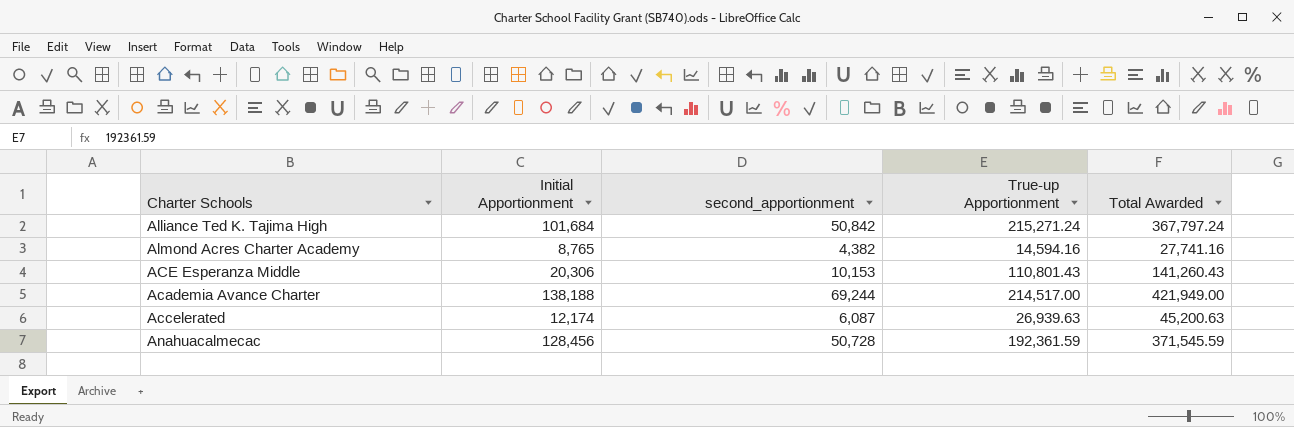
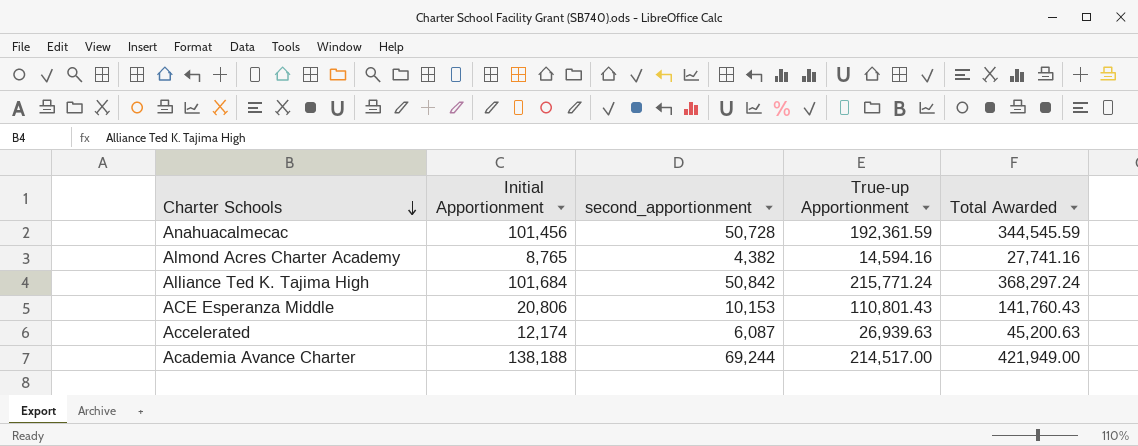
row order: none -> Charter Schools descending
Anahuacalmecac | Initial Apportionment: 128,456 -> 101,456
Anahuacalmecac | Total Awarded: 371,545.59 -> 344,545.59
Alliance Ted K. Tajima High | True-up Apportionment: 215,271.24 -> 215,771.24
Alliance Ted K. Tajima High | Total Awarded: 367,797.24 -> 368,297.24
ACE Esperanza Middle | Initial Apportionment: 20,306 -> 20,806
ACE Esperanza Middle | Total Awarded: 141,260.43 -> 141,760.43

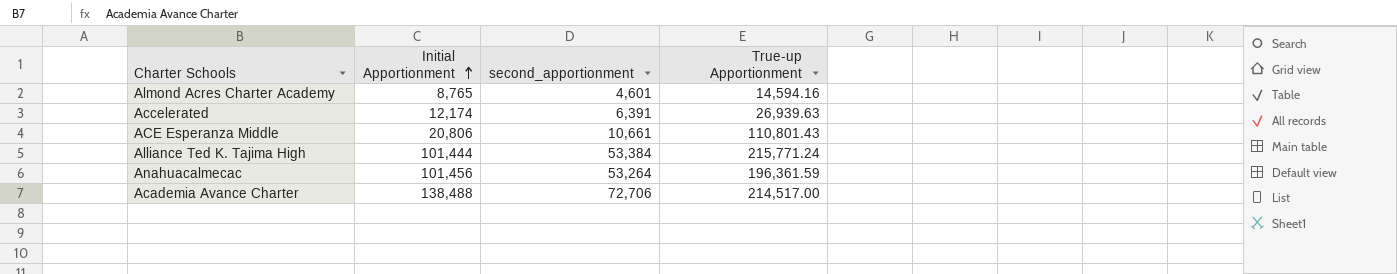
row order: Charter Schools descending -> Initial Apportionment ascending
column Total Awarded | formula: [Initial Apportionment] + [second_apportionment] + [True-up Apportionment] -> none
Almond Acres Charter Academy | second_apportionment: 4,382 -> 4,601
Accelerated | second_apportionment: 6,087 -> 6,391
ACE Esperanza Middle | second_apportionment: 10,153 -> 10,661
Alliance Ted K. Tajima High | Initial Apportionment: 101,684 -> 101,444
Alliance Ted K. Tajima High | second_apportionment: 50,842 -> 53,384
Anahuacalmecac | second_apportionment: 50,728 -> 53,264
Anahuacalmecac | True-up Apportionment: 192,361.59 -> 196,361.59
Academia Avance Charter | Initial Apportionment: 138,188 -> 138,488
Academia Avance Charter | second_apportionment: 69,244 -> 72,706

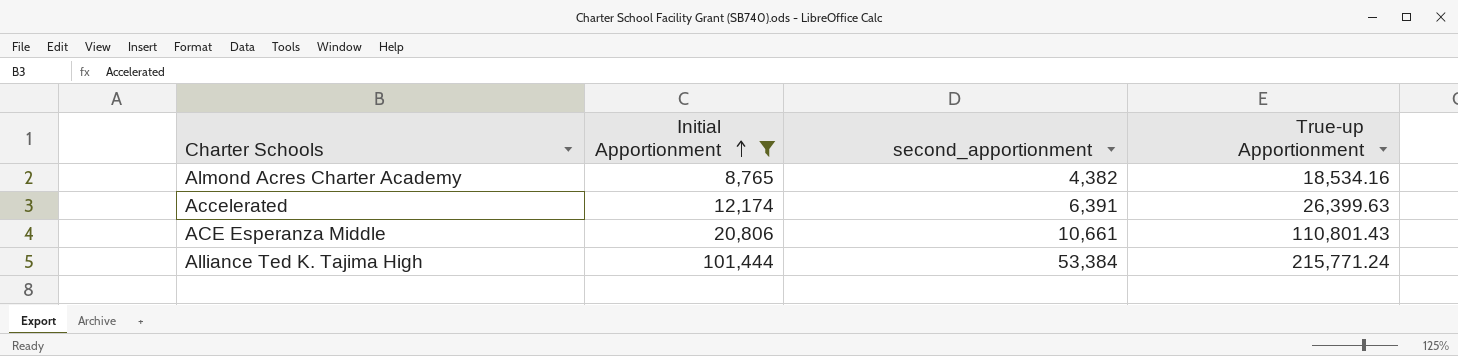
filter: none -> Initial Apportionment <= 101,444
Almond Acres Charter Academy | second_apportionment: 4,601 -> 4,382
Almond Acres Charter Academy | True-up Apportionment: 14,594.16 -> 18,534.16
Accelerated | True-up Apportionment: 26,939.63 -> 26,399.63

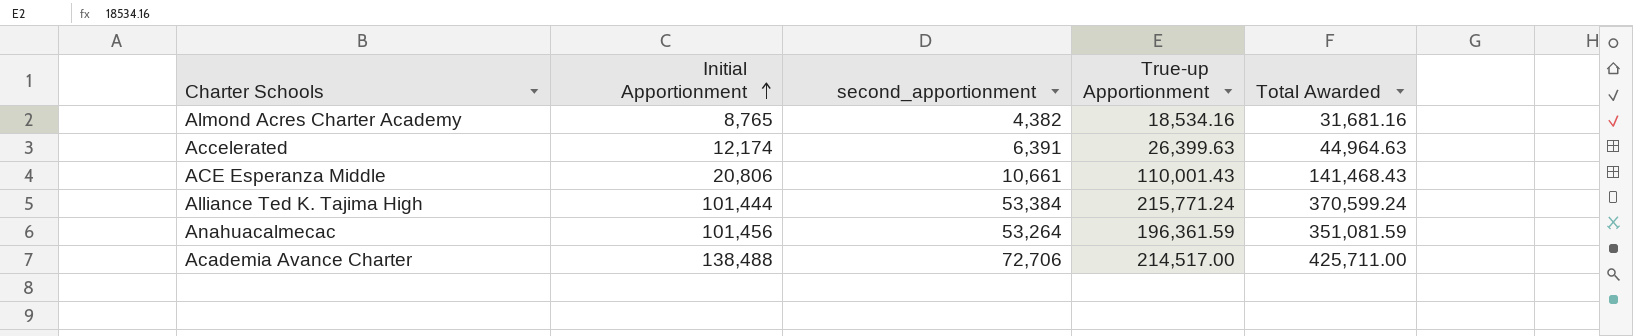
filter: Initial Apportionment <= 101,444 -> none
column Total Awarded | formula: none -> [Initial Apportionment] + [second_apportionment] + [True-up Apportionment]
ACE Esperanza Middle | True-up Apportionment: 110,801.43 -> 110,001.43

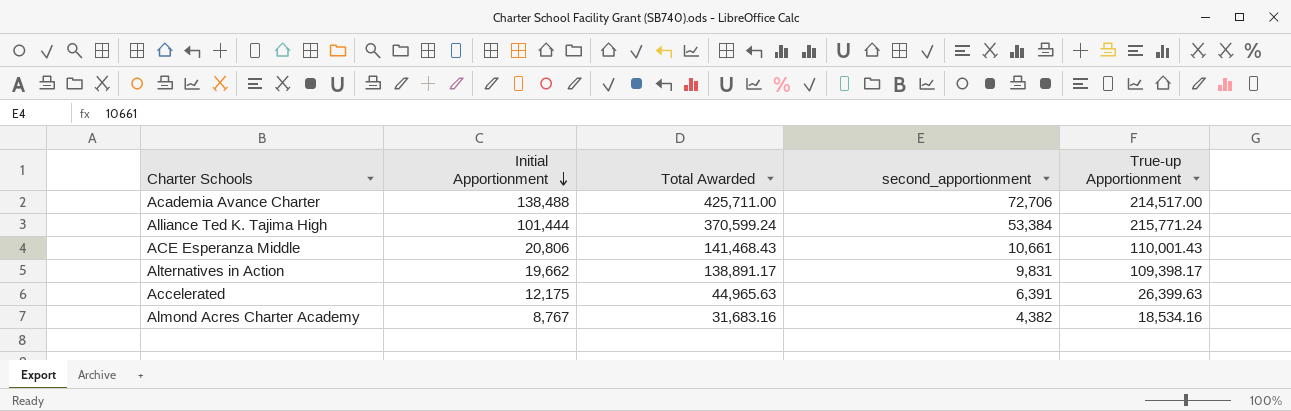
row order: Initial Apportionment ascending -> Initial Apportionment descending
column Total Awarded | position: 5 -> 3
row Anahuacalmecac: 101,456 | 53,264 | 196,361.59 | 351,081.59 -> none
row Alternatives in Action: none -> 19,662 | 138,891.17 | 9,831 | 109,398.17
Accelerated | Initial Apportionment: 12,174 -> 12,175
Accelerated | Total Awarded: 44,964.63 -> 44,965.63
Almond Acres Charter Academy | Initial Apportionment: 8,765 -> 8,767
Almond Acres Charter Academy | Total Awarded: 31,681.16 -> 31,683.16

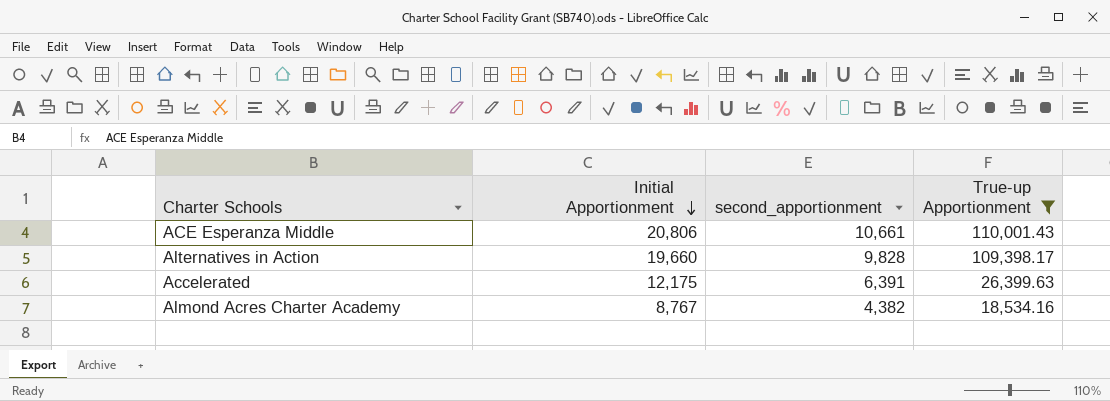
filter: none -> True-up Apportionment <= 110,001.43
column Total Awarded | formula: [Initial Apportionment] + [second_apportionment] + [True-up Apportionment] -> none
Alternatives in Action | Initial Apportionment: 19,662 -> 19,660
Alternatives in Action | second_apportionment: 9,831 -> 9,828

